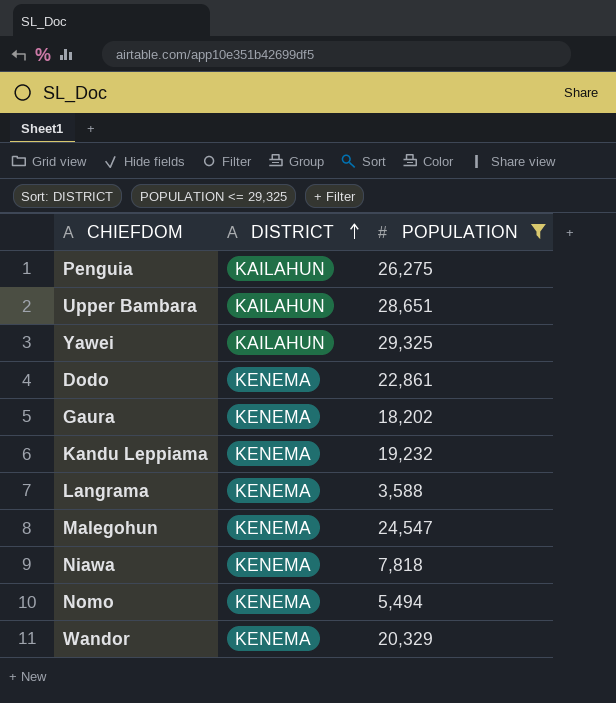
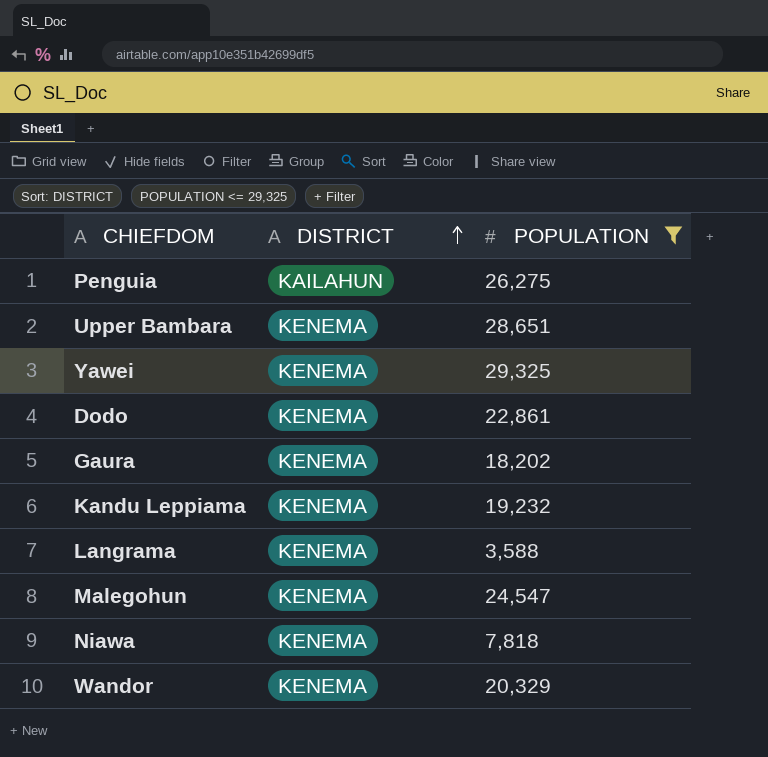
row Nomo: KENEMA | 5,494 -> none
Upper Bambara | DISTRICT: KAILAHUN -> KENEMA
Yawei | DISTRICT: KAILAHUN -> KENEMA

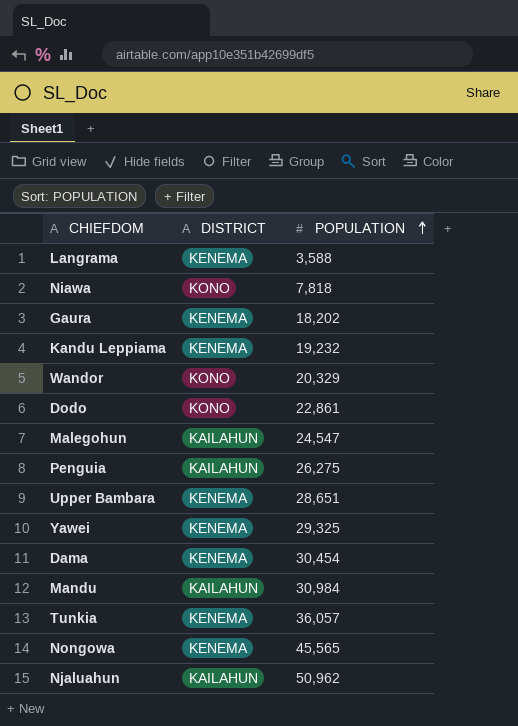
filter: POPULATION <= 29,325 -> none
row order: DISTRICT ascending -> POPULATION ascending
Niawa | DISTRICT: KENEMA -> KONO
Wandor | DISTRICT: KENEMA -> KONO
Dodo | DISTRICT: KENEMA -> KONO
Malegohun | DISTRICT: KENEMA -> KAILAHUN

